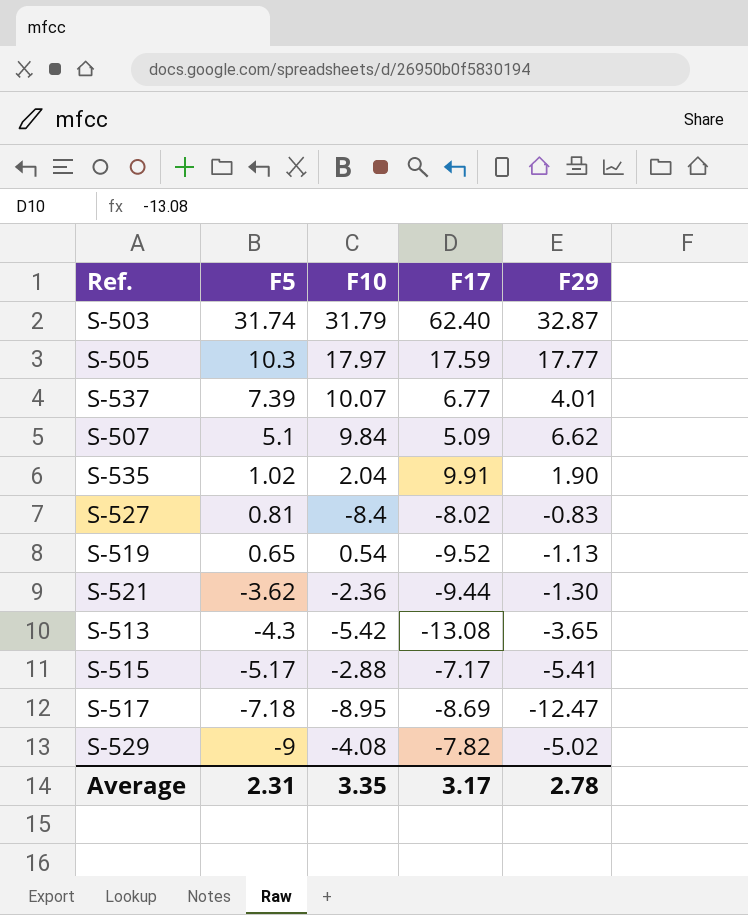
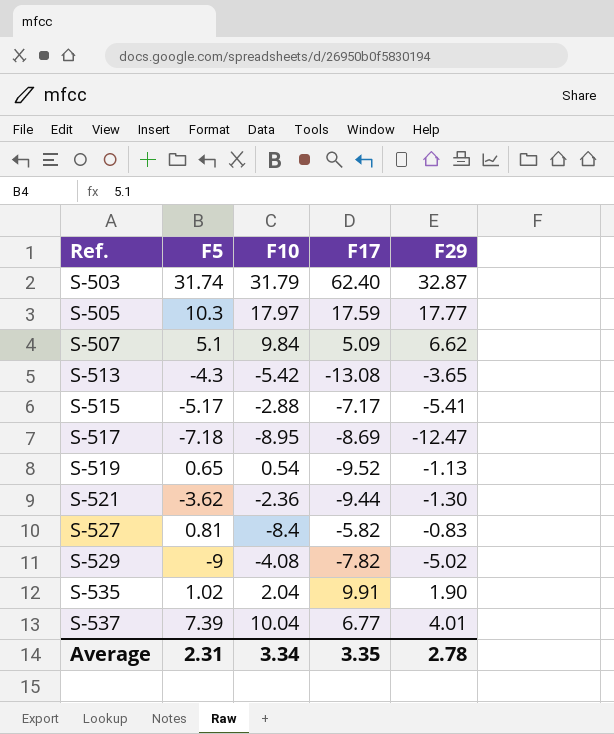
row order: F5 descending -> Ref. ascending
S-527 | F17: -8.02 -> -5.82
S-537 | F10: 10.07 -> 10.04
Average | F10: 3.35 -> 3.34
Average | F17: 3.17 -> 3.35

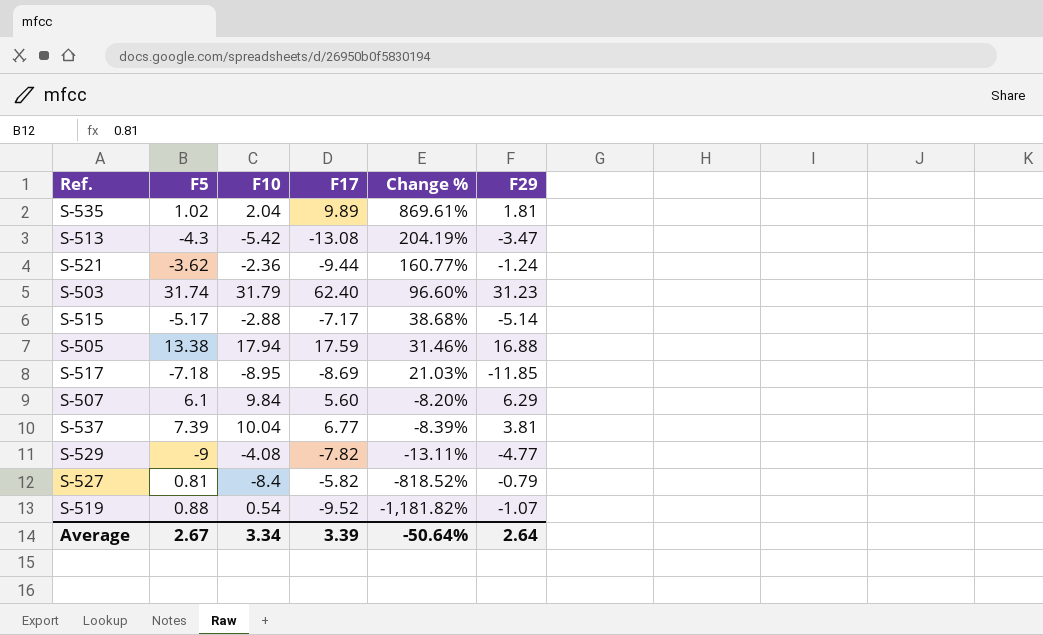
row order: Ref. ascending -> Change % descending
column Change % | formula: none -> ([F17] - [F5]) / [F5]
S-535 | F17: 9.91 -> 9.89
S-535 | F29: 1.90 -> 1.81
S-513 | F29: -3.65 -> -3.47
S-521 | F29: -1.30 -> -1.24
S-503 | F29: 32.87 -> 31.23
S-515 | F29: -5.41 -> -5.14
S-505 | F5: 10.3 -> 13.38
S-505 | F10: 17.97 -> 17.94
S-505 | F29: 17.77 -> 16.88
S-517 | F29: -12.47 -> -11.85
S-507 | F5: 5.1 -> 6.1
S-507 | F17: 5.09 -> 5.60
S-507 | F29: 6.62 -> 6.29
S-537 | F29: 4.01 -> 3.81
S-529 | F29: -5.02 -> -4.77
S-527 | F29: -0.83 -> -0.79
S-519 | F5: 0.65 -> 0.88
S-519 | F29: -1.13 -> -1.07
Average | F5: 2.31 -> 2.67
Average | F17: 3.35 -> 3.39
Average | F29: 2.78 -> 2.64

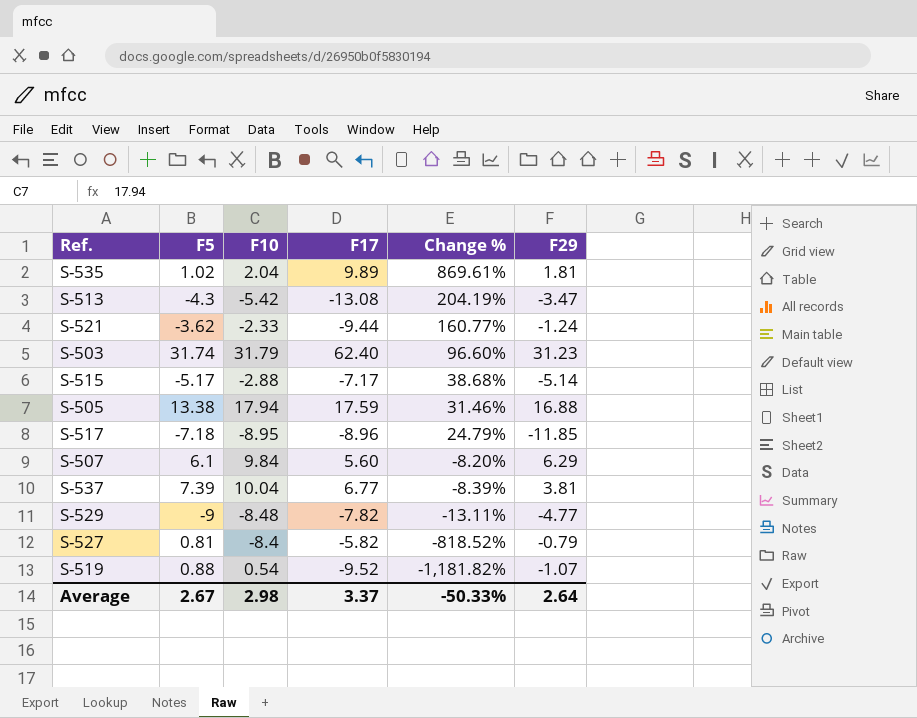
S-521 | F10: -2.36 -> -2.33
S-517 | F17: -8.69 -> -8.96
S-517 | Change %: 21.03% -> 24.79%
S-529 | F10: -4.08 -> -8.48
Average | F10: 3.34 -> 2.98
Average | F17: 3.39 -> 3.37
Average | Change %: -50.64% -> -50.33%

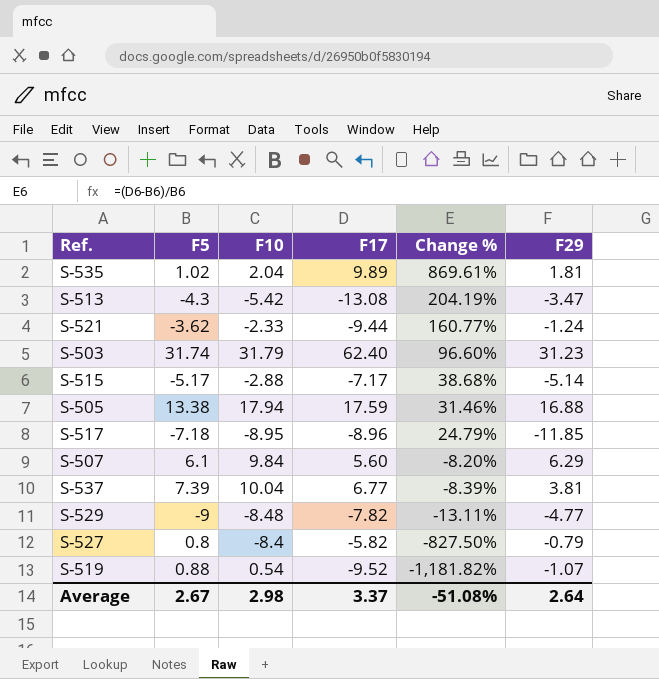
S-527 | F5: 0.81 -> 0.8
S-527 | Change %: -818.52% -> -827.50%
Average | Change %: -50.33% -> -51.08%

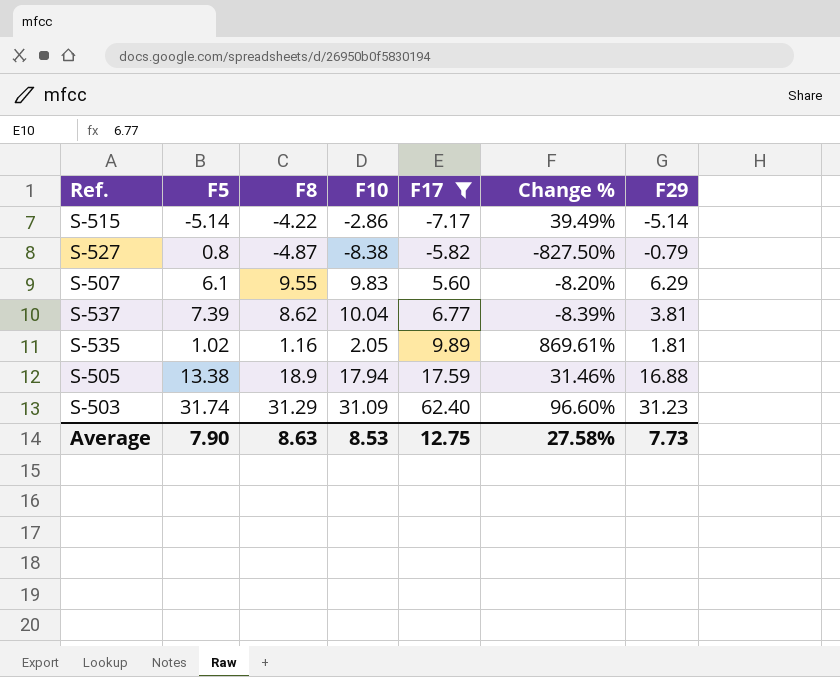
filter: none -> F17 >= -7.17
row order: Change % descending -> F17 ascending
column F8 | position: none -> 3
S-515 | F5: -5.17 -> -5.14
S-515 | F10: -2.88 -> -2.86
S-515 | Change %: 38.68% -> 39.49%
S-527 | F10: -8.4 -> -8.38
S-507 | F10: 9.84 -> 9.83
S-535 | F10: 2.04 -> 2.05
S-503 | F10: 31.79 -> 31.09
Average | F5: 2.67 -> 7.90
Average | F10: 2.98 -> 8.53
Average | F17: 3.37 -> 12.75
Average | Change %: -51.08% -> 27.58%
Average | F29: 2.64 -> 7.73

